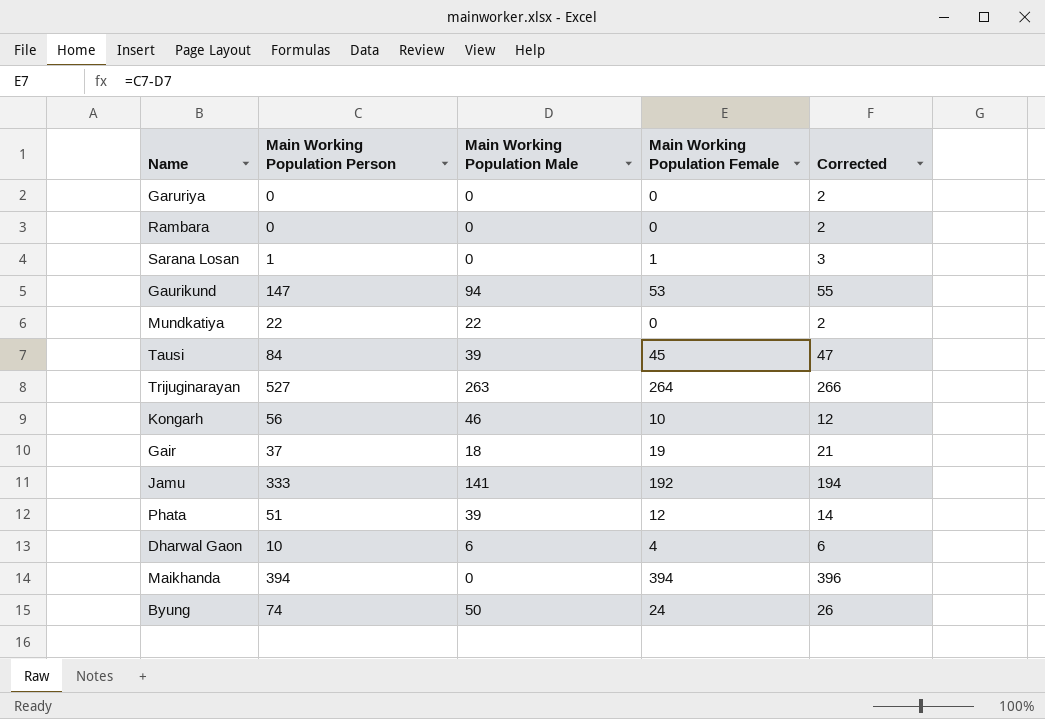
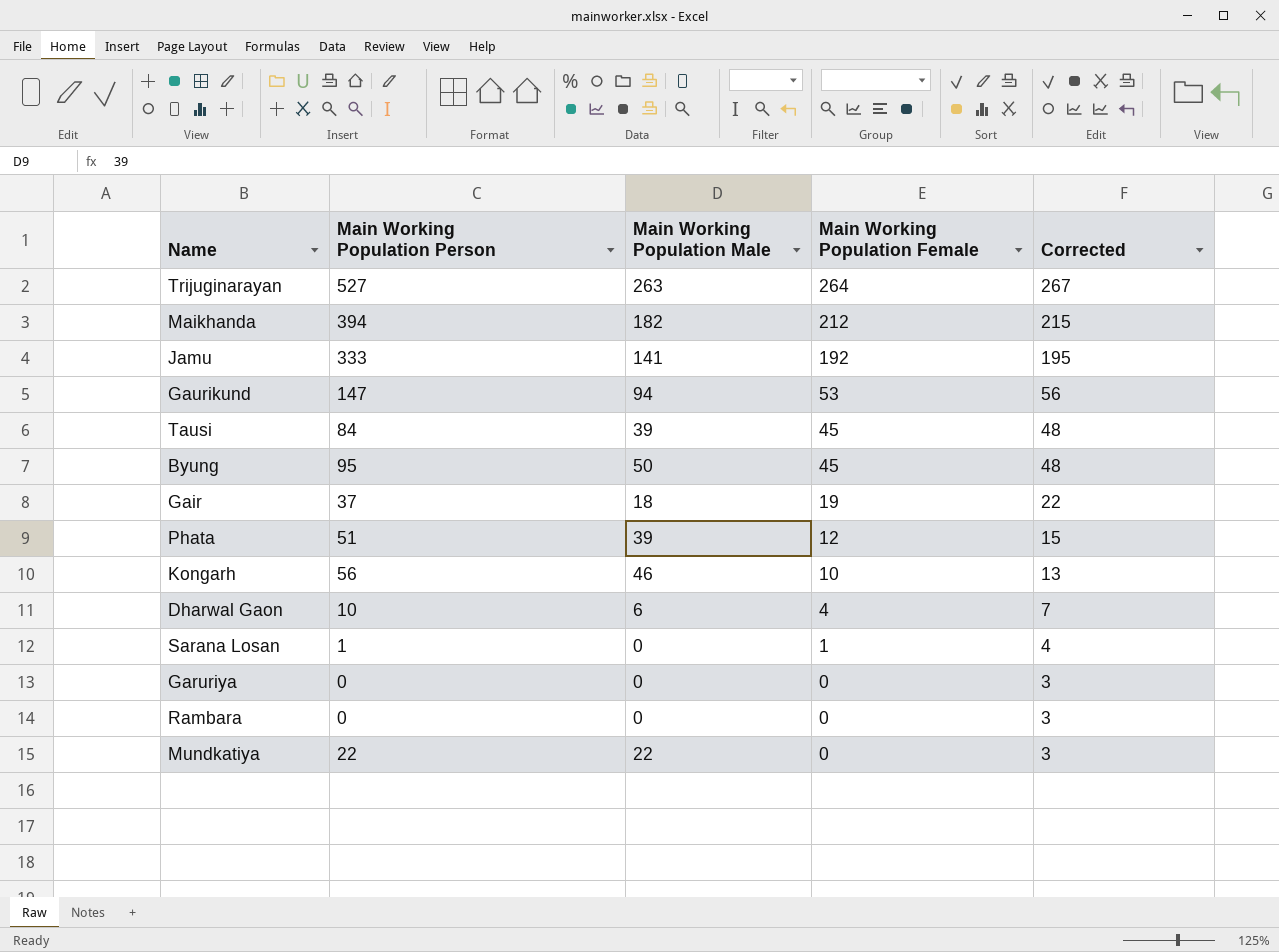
row order: none -> Main Working Population Female descending
column Corrected | formula: [Main Working Population Female] + 2 -> [Main Working Population Female] + 3
Maikhanda | Main Working Population Male: 0 -> 182
Maikhanda | Main Working Population Female: 394 -> 212
Byung | Main Working Population Person: 74 -> 95
Byung | Main Working Population Female: 24 -> 45

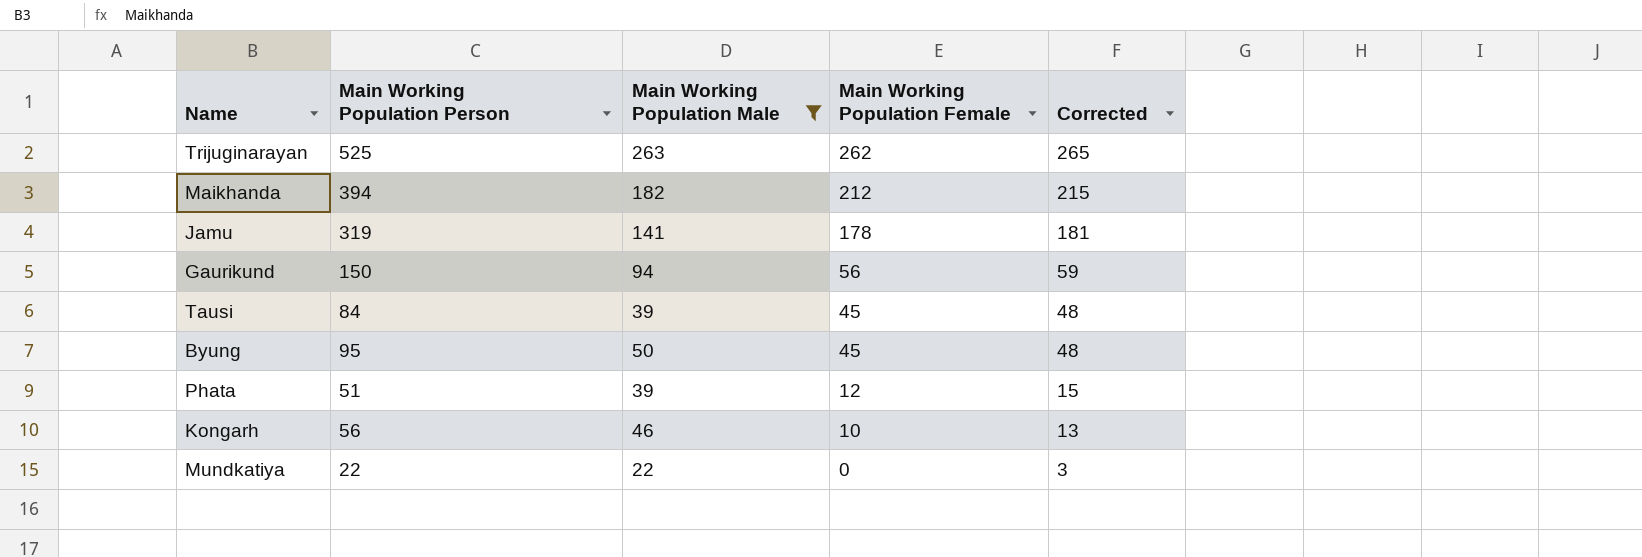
filter: none -> Main Working Population Male >= 22
Trijuginarayan | Main Working Population Person: 527 -> 525
Trijuginarayan | Main Working Population Female: 264 -> 262
Trijuginarayan | Corrected: 267 -> 265
Jamu | Main Working Population Person: 333 -> 319
Jamu | Main Working Population Female: 192 -> 178
Jamu | Corrected: 195 -> 181
Gaurikund | Main Working Population Person: 147 -> 150
Gaurikund | Main Working Population Female: 53 -> 56
Gaurikund | Corrected: 56 -> 59

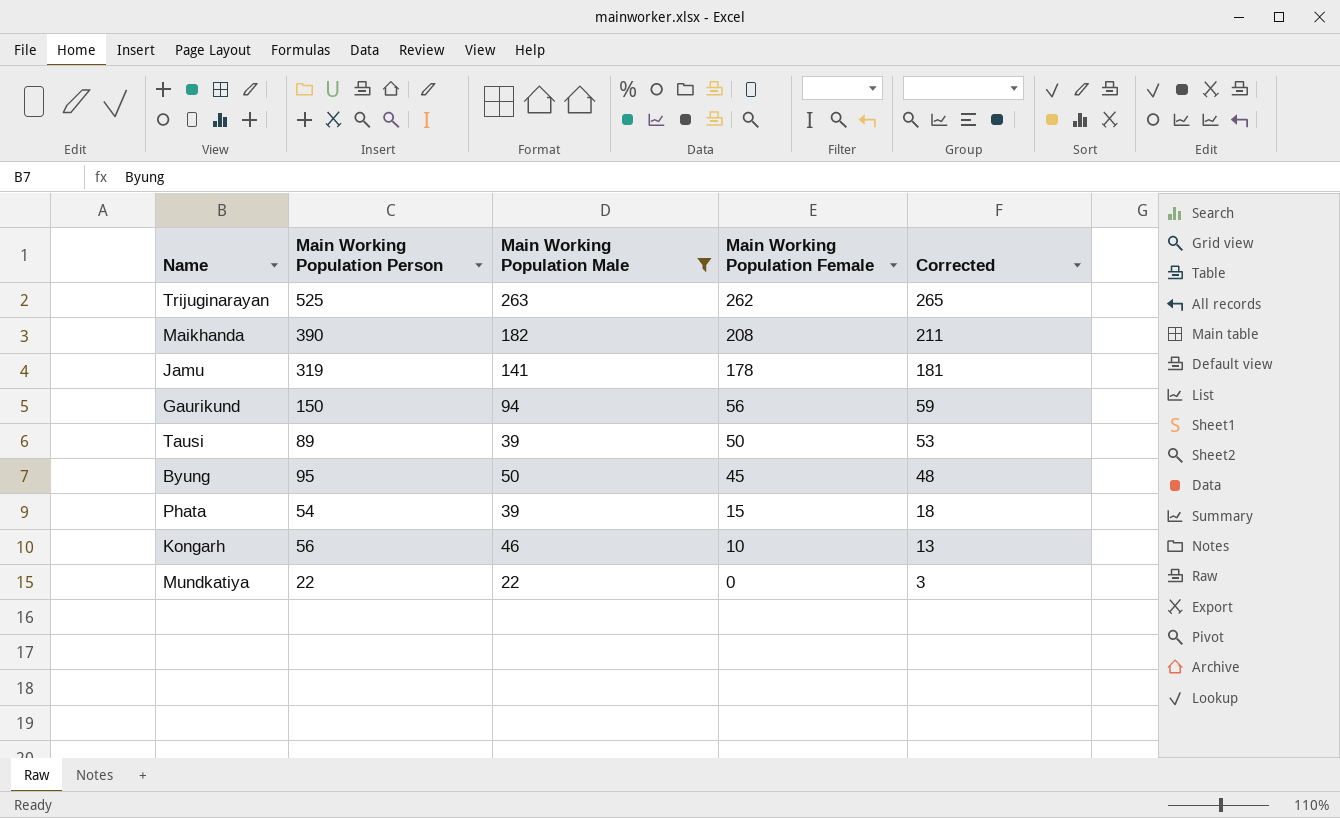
Maikhanda | Main Working Population Person: 394 -> 390
Maikhanda | Main Working Population Female: 212 -> 208
Maikhanda | Corrected: 215 -> 211
Tausi | Main Working Population Person: 84 -> 89
Tausi | Main Working Population Female: 45 -> 50
Tausi | Corrected: 48 -> 53
Phata | Main Working Population Person: 51 -> 54
Phata | Main Working Population Female: 12 -> 15
Phata | Corrected: 15 -> 18

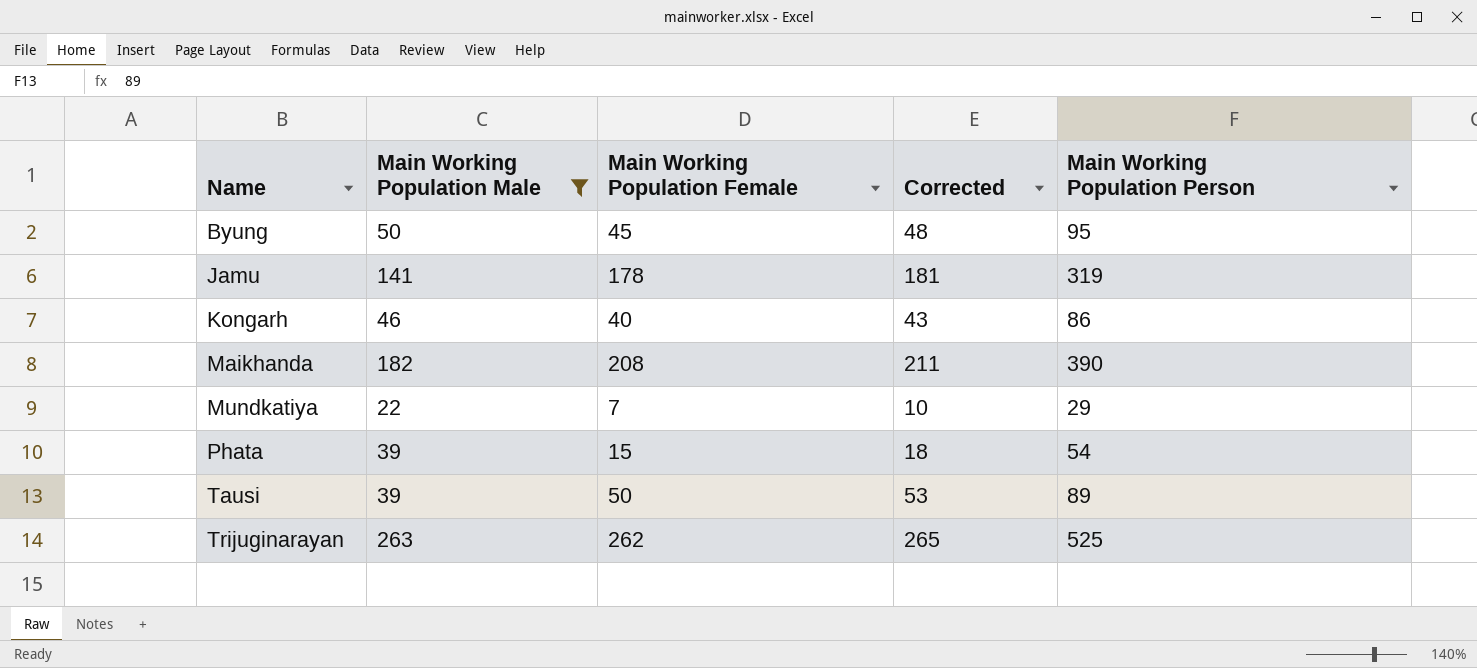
row order: Main Working Population Female descending -> Name ascending
column Main Working Population Person | position: 2 -> 5
row Gaurikund: 150 | 94 | 56 | 59 -> none
Kongarh | Main Working Population Female: 10 -> 40
Kongarh | Corrected: 13 -> 43
Kongarh | Main Working Population Person: 56 -> 86
Mundkatiya | Main Working Population Female: 0 -> 7
Mundkatiya | Corrected: 3 -> 10
Mundkatiya | Main Working Population Person: 22 -> 29

